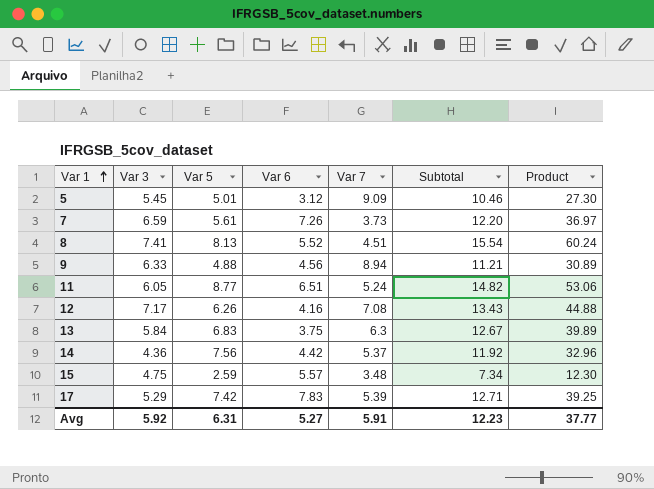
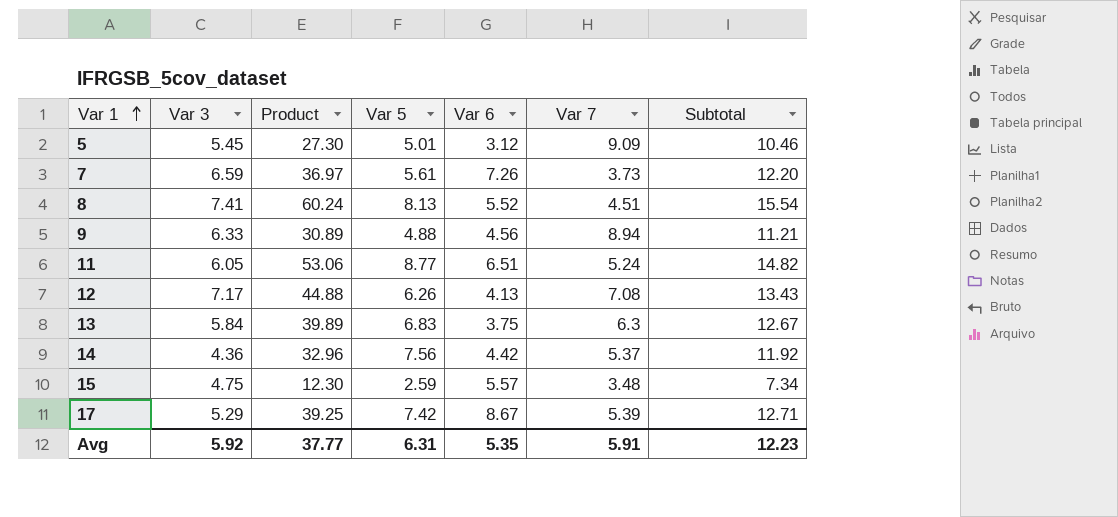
column Product | position: 7 -> 3
12 | Var 6: 4.16 -> 4.13
17 | Var 6: 7.83 -> 8.67
Avg | Var 6: 5.27 -> 5.35

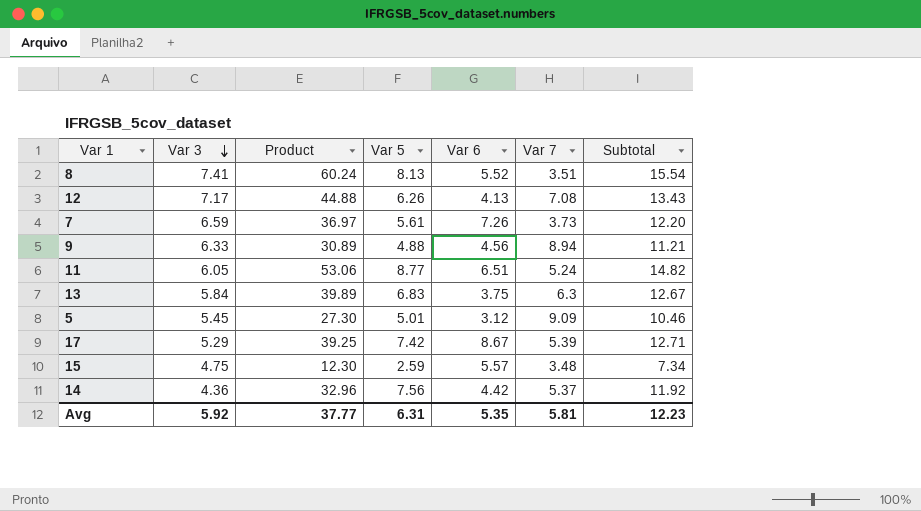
row order: Var 1 ascending -> Var 3 descending
8 | Var 7: 4.51 -> 3.51
Avg | Var 7: 5.91 -> 5.81

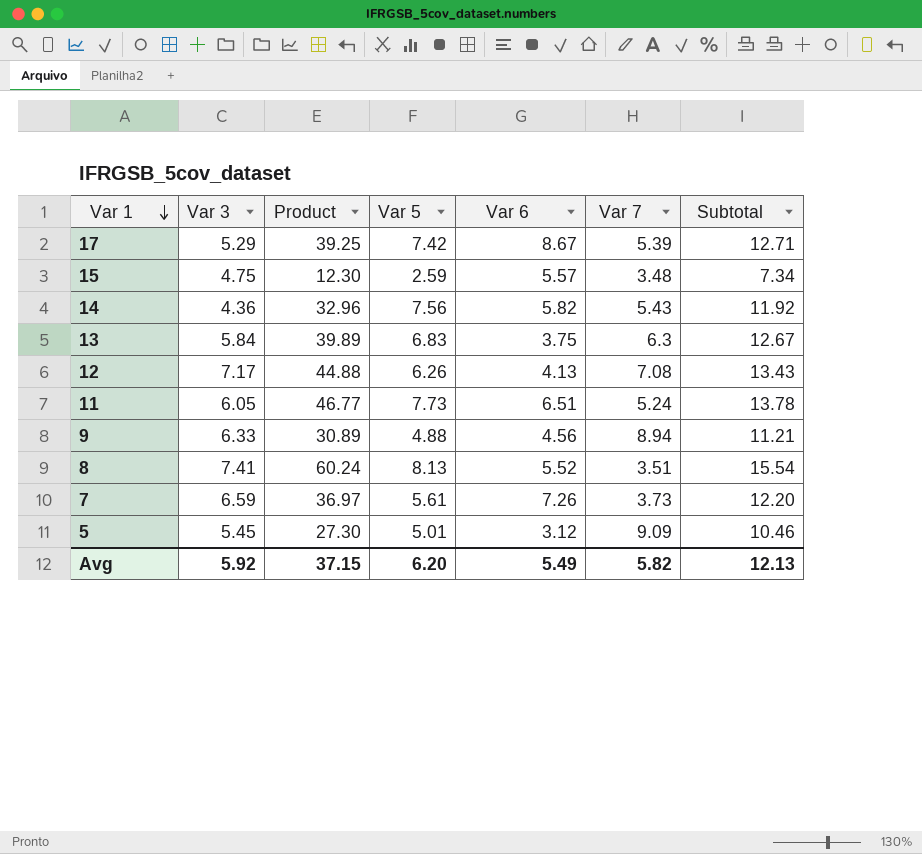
row order: Var 3 descending -> Var 1 descending
14 | Var 6: 4.42 -> 5.82
14 | Var 7: 5.37 -> 5.43
11 | Product: 53.06 -> 46.77
11 | Var 5: 8.77 -> 7.73
11 | Subtotal: 14.82 -> 13.78
Avg | Product: 37.77 -> 37.15
Avg | Var 5: 6.31 -> 6.20
Avg | Var 6: 5.35 -> 5.49
Avg | Var 7: 5.81 -> 5.82
Avg | Subtotal: 12.23 -> 12.13

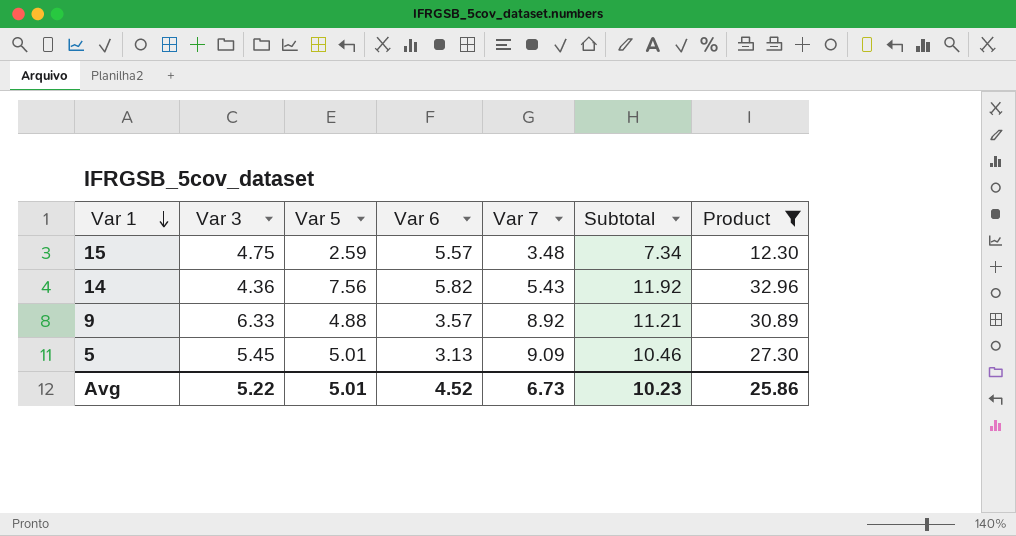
filter: none -> Product <= 32.96
column Product | position: 3 -> 7
9 | Var 6: 4.56 -> 3.57
9 | Var 7: 8.94 -> 8.92
5 | Var 6: 3.12 -> 3.13
Avg | Var 3: 5.92 -> 5.22
Avg | Var 5: 6.20 -> 5.01
Avg | Var 6: 5.49 -> 4.52
Avg | Var 7: 5.82 -> 6.73
Avg | Subtotal: 12.13 -> 10.23
Avg | Product: 37.15 -> 25.86

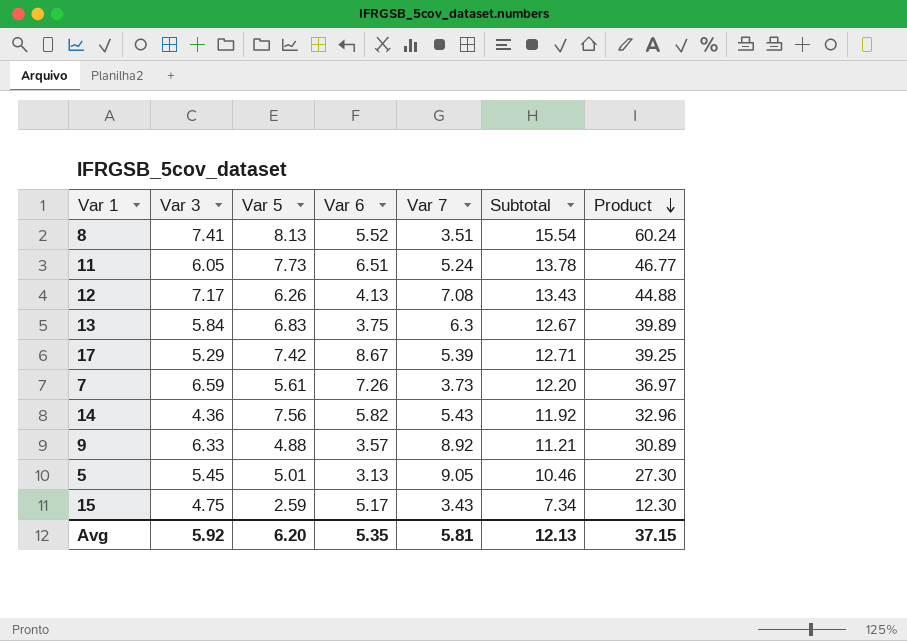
filter: Product <= 32.96 -> none
row order: Var 1 descending -> Product descending
5 | Var 7: 9.09 -> 9.05
15 | Var 6: 5.57 -> 5.17
15 | Var 7: 3.48 -> 3.43
Avg | Var 3: 5.22 -> 5.92
Avg | Var 5: 5.01 -> 6.20
Avg | Var 6: 4.52 -> 5.35
Avg | Var 7: 6.73 -> 5.81
Avg | Subtotal: 10.23 -> 12.13
Avg | Product: 25.86 -> 37.15

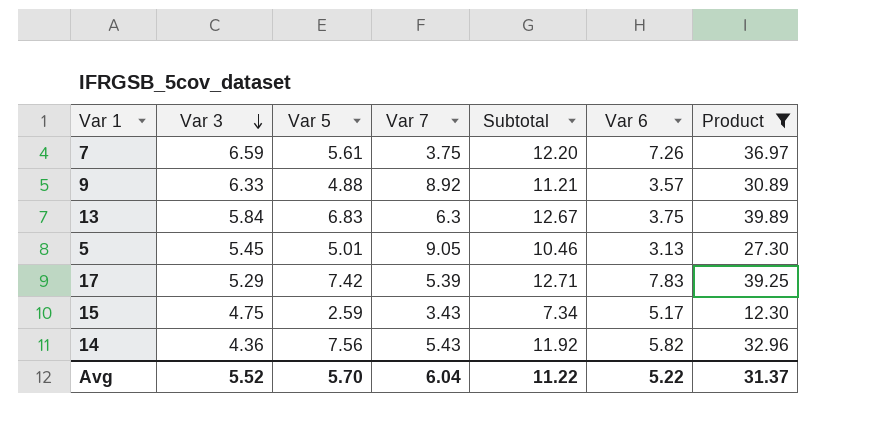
filter: none -> Product <= 39.89
row order: Product descending -> Var 3 descending
column Var 6 | position: 4 -> 6
7 | Var 7: 3.73 -> 3.75
17 | Var 6: 8.67 -> 7.83
Avg | Var 3: 5.92 -> 5.52
Avg | Var 5: 6.20 -> 5.70
Avg | Var 7: 5.81 -> 6.04
Avg | Subtotal: 12.13 -> 11.22
Avg | Var 6: 5.35 -> 5.22
Avg | Product: 37.15 -> 31.37

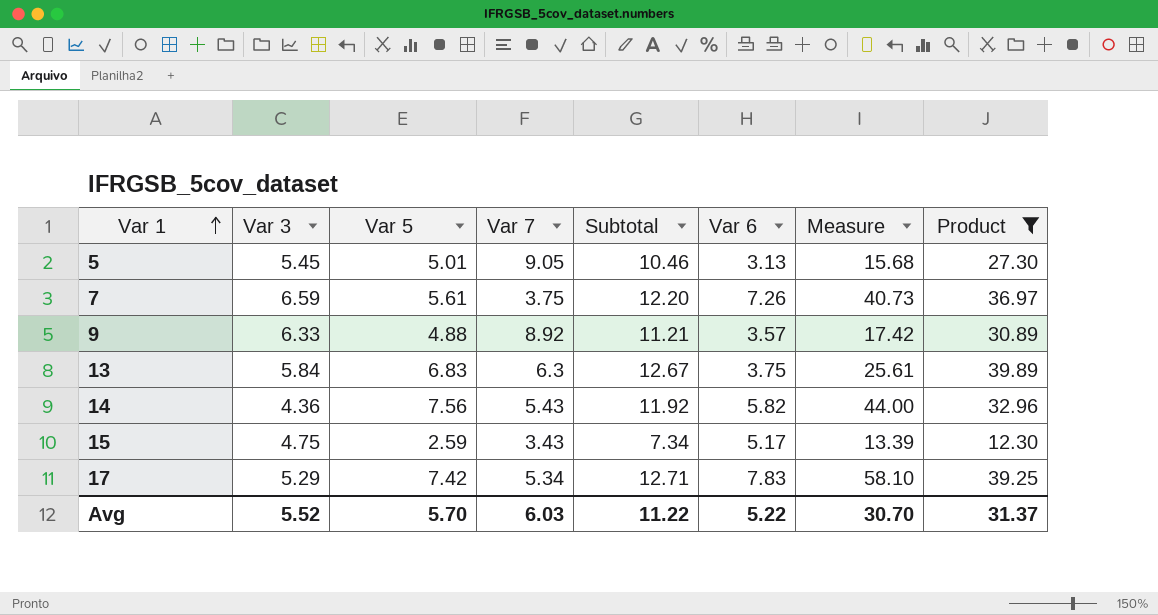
row order: Var 3 descending -> Var 1 ascending
column Measure | formula: none -> [Var 5] * [Var 6]
17 | Var 7: 5.39 -> 5.34
Avg | Var 7: 6.04 -> 6.03

